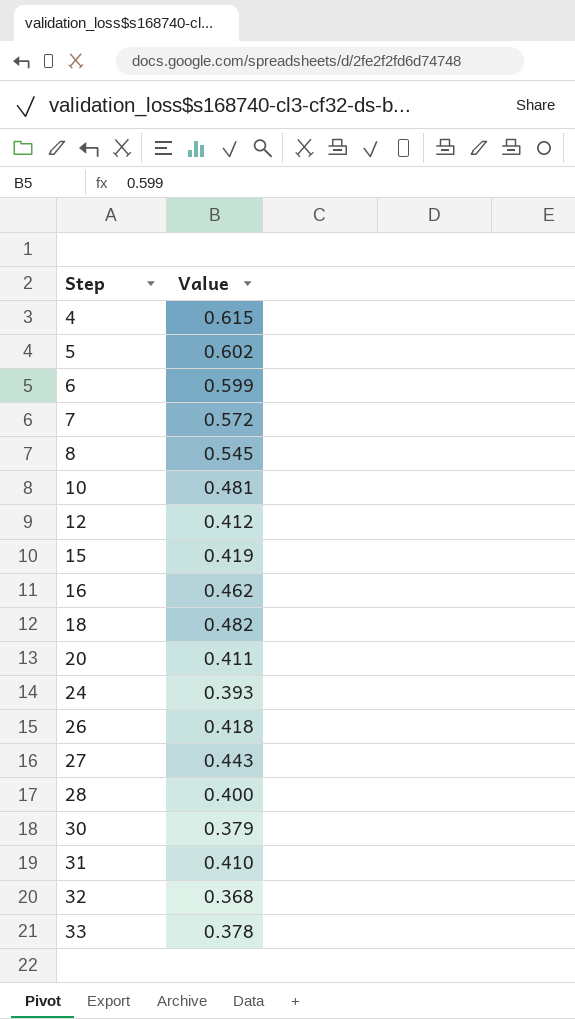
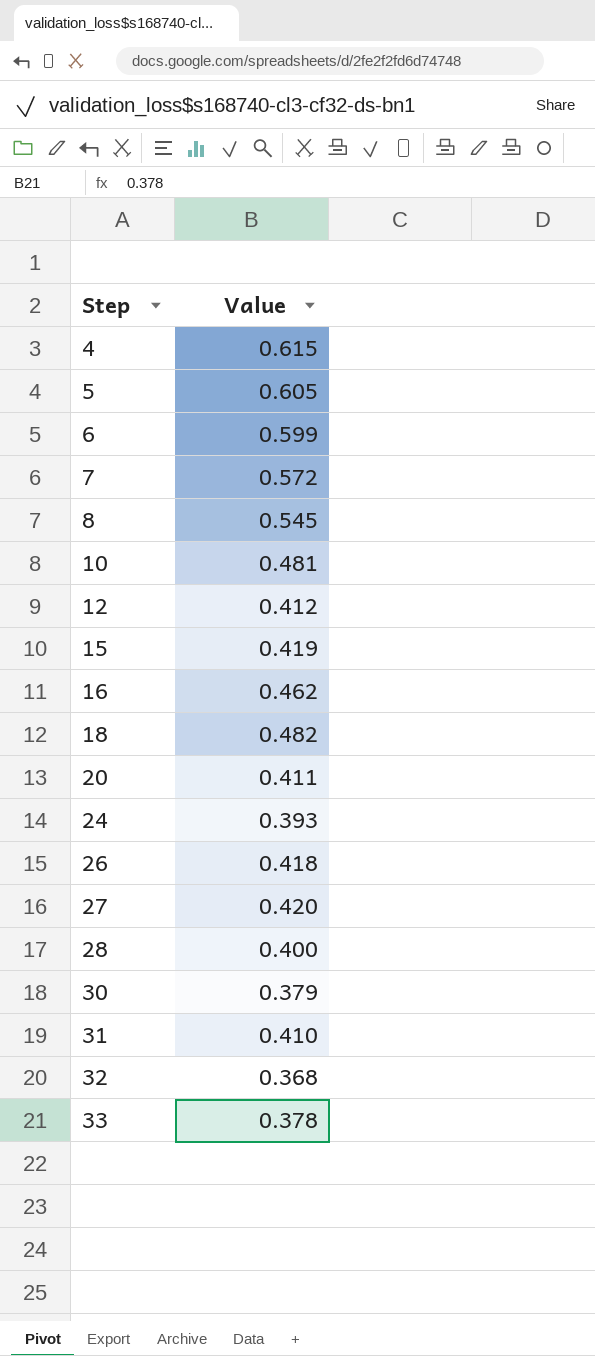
5 | Value: 0.602 -> 0.605
27 | Value: 0.443 -> 0.420

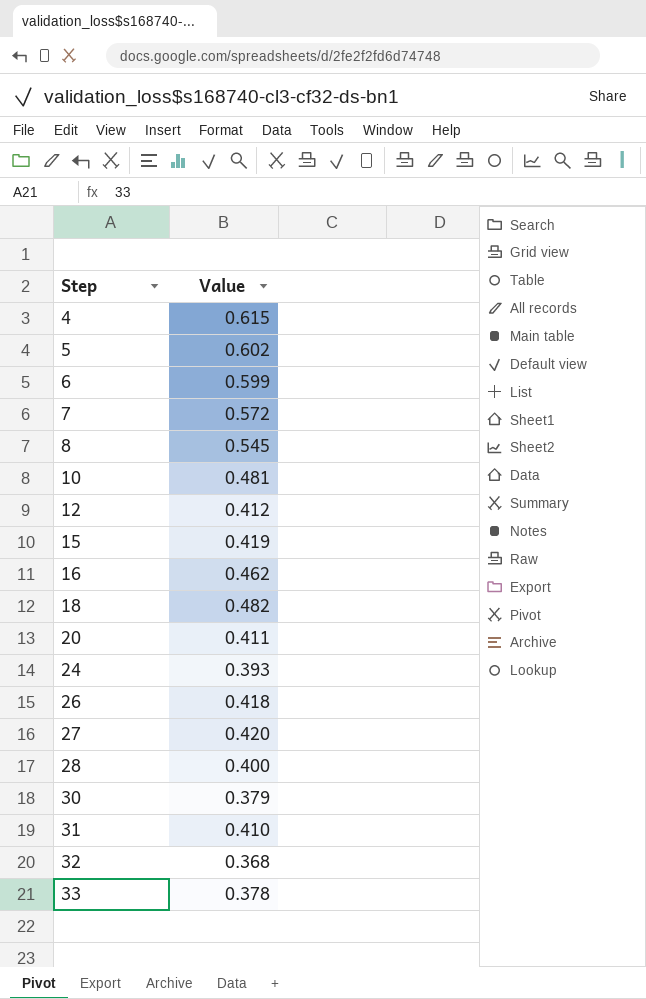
5 | Value: 0.605 -> 0.602

